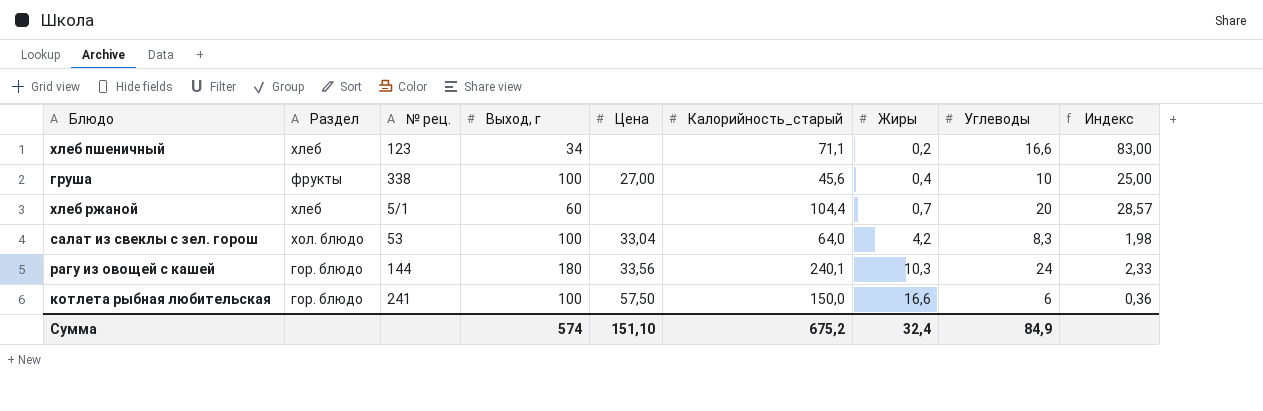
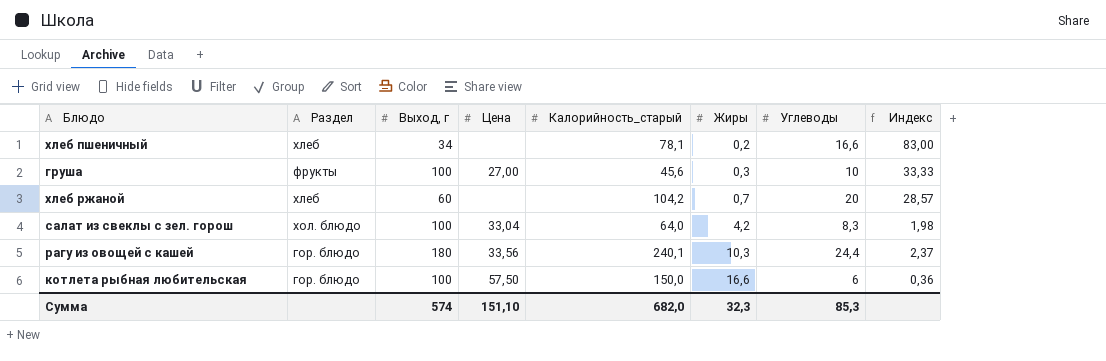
column № рец. | position: 3 -> none
хлеб пшеничный | Калорийность_старый: 71,1 -> 78,1
груша | Жиры: 0,4 -> 0,3
груша | Индекс: 25,00 -> 33,33
хлеб ржаной | Калорийность_старый: 104,4 -> 104,2
рагу из овощей с кашей | Углеводы: 24 -> 24,4
рагу из овощей с кашей | Индекс: 2,33 -> 2,37
Сумма | Калорийность_старый: 675,2 -> 682,0
Сумма | Жиры: 32,4 -> 32,3
Сумма | Углеводы: 84,9 -> 85,3

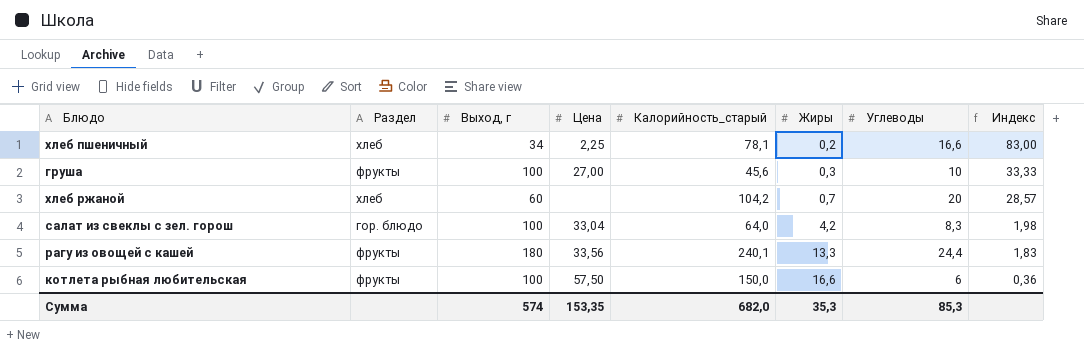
хлеб пшеничный | Цена: none -> 2,25
салат из свеклы с зел. горош | Раздел: хол. блюдо -> гор. блюдо
рагу из овощей с кашей | Раздел: гор. блюдо -> фрукты
рагу из овощей с кашей | Жиры: 10,3 -> 13,3
рагу из овощей с кашей | Индекс: 2,37 -> 1,83
котлета рыбная любительская | Раздел: гор. блюдо -> фрукты
Сумма | Цена: 151,10 -> 153,35
Сумма | Жиры: 32,3 -> 35,3

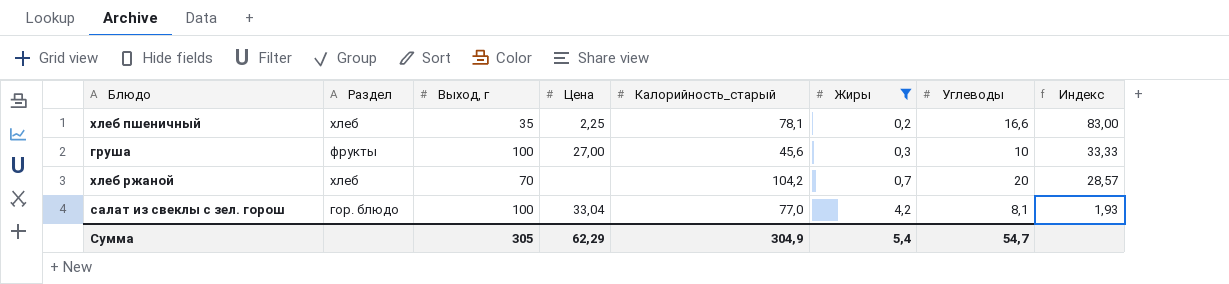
filter: none -> Жиры <= 4,2
хлеб пшеничный | Выход, г: 34 -> 35
хлеб ржаной | Выход, г: 60 -> 70
салат из свеклы с зел. горош | Калорийность_старый: 64,0 -> 77,0
салат из свеклы с зел. горош | Углеводы: 8,3 -> 8,1
салат из свеклы с зел. горош | Индекс: 1,98 -> 1,93
Сумма | Выход, г: 574 -> 305
Сумма | Цена: 153,35 -> 62,29
Сумма | Калорийность_старый: 682,0 -> 304,9
Сумма | Жиры: 35,3 -> 5,4
Сумма | Углеводы: 85,3 -> 54,7

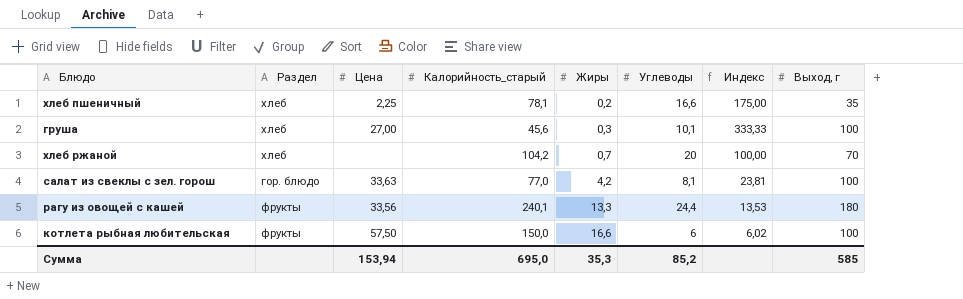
filter: Жиры <= 4,2 -> none
column Индекс | formula: [Углеводы] / [Жиры] -> [Выход, г] / [Жиры]
column Выход, г | position: 3 -> 8
груша | Раздел: фрукты -> хлеб
груша | Углеводы: 10 -> 10,1
салат из свеклы с зел. горош | Цена: 33,04 -> 33,63
Сумма | Цена: 62,29 -> 153,94
Сумма | Калорийность_старый: 304,9 -> 695,0
Сумма | Жиры: 5,4 -> 35,3
Сумма | Углеводы: 54,7 -> 85,2
Сумма | Выход, г: 305 -> 585

